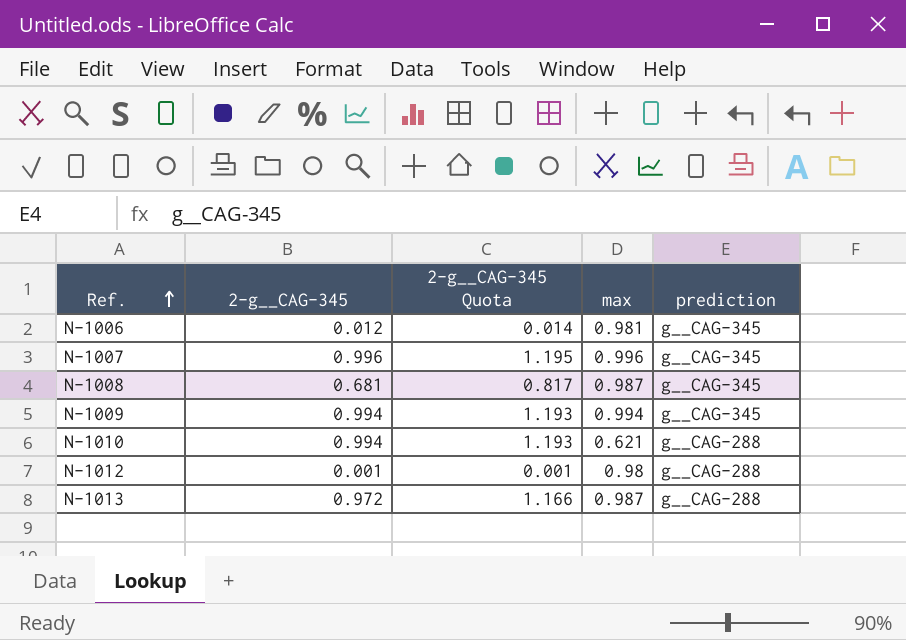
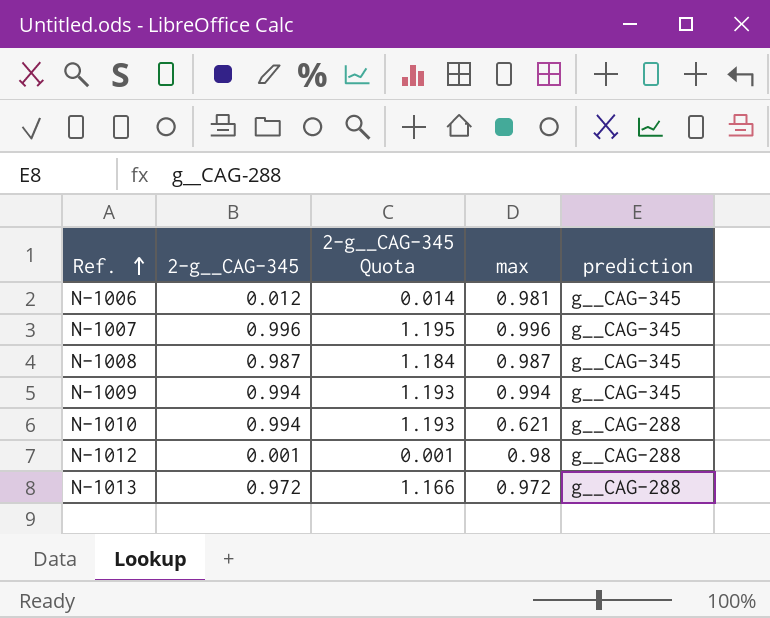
N-1008 | 2-g__CAG-345: 0.681 -> 0.987
N-1008 | 2-g__CAG-345 Quota: 0.817 -> 1.184
N-1013 | max: 0.987 -> 0.972

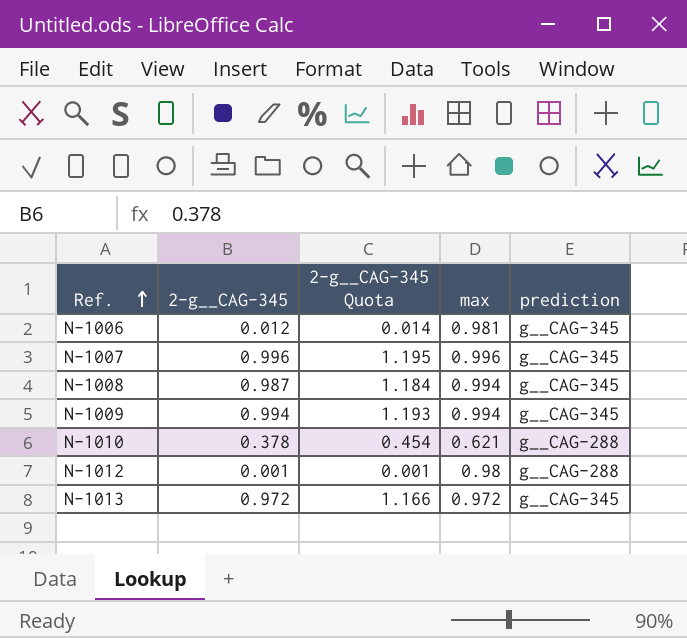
N-1008 | max: 0.987 -> 0.994
N-1010 | 2-g__CAG-345: 0.994 -> 0.378
N-1010 | 2-g__CAG-345 Quota: 1.193 -> 0.454
N-1013 | prediction: g__CAG-288 -> g__CAG-345

